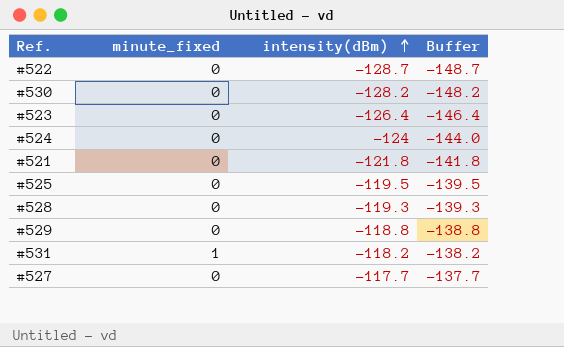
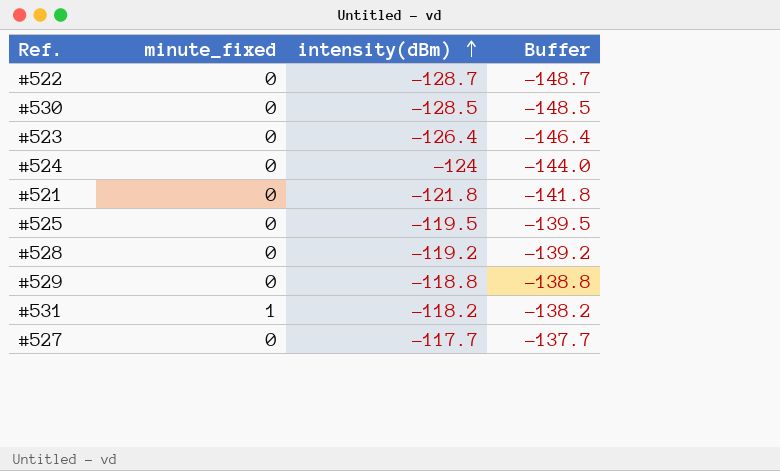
#530 | intensity(dBm): -128.2 -> -128.5
#530 | Buffer: -148.2 -> -148.5
#528 | intensity(dBm): -119.3 -> -119.2
#528 | Buffer: -139.3 -> -139.2

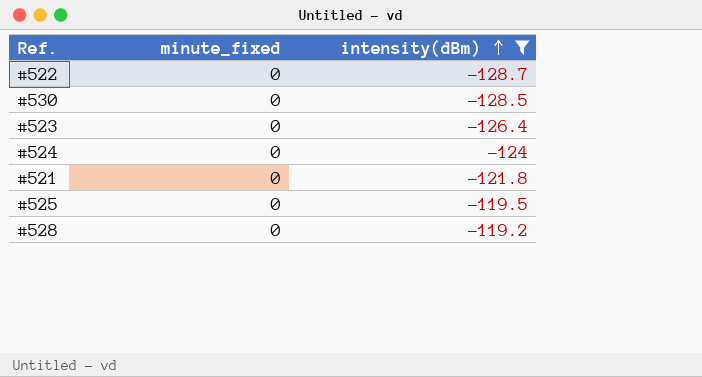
filter: none -> intensity(dBm) <= -119.2
column Buffer | formula: [intensity(dBm)] - 20 -> none

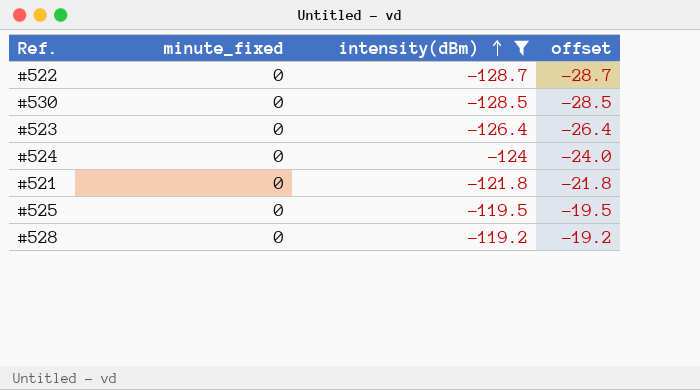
column offset | formula: none -> [intensity(dBm)] + 100

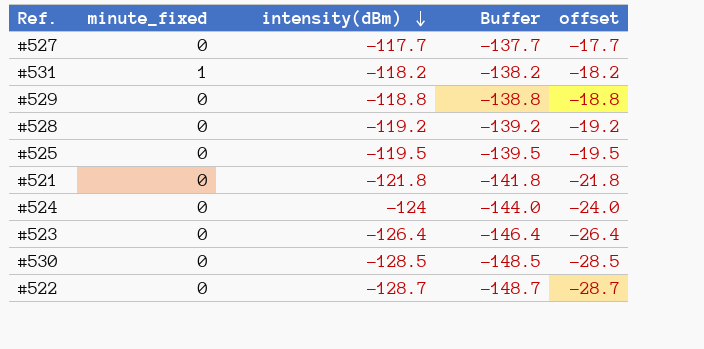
filter: intensity(dBm) <= -119.2 -> none
row order: intensity(dBm) ascending -> intensity(dBm) descending
column Buffer | formula: none -> [intensity(dBm)] - 20

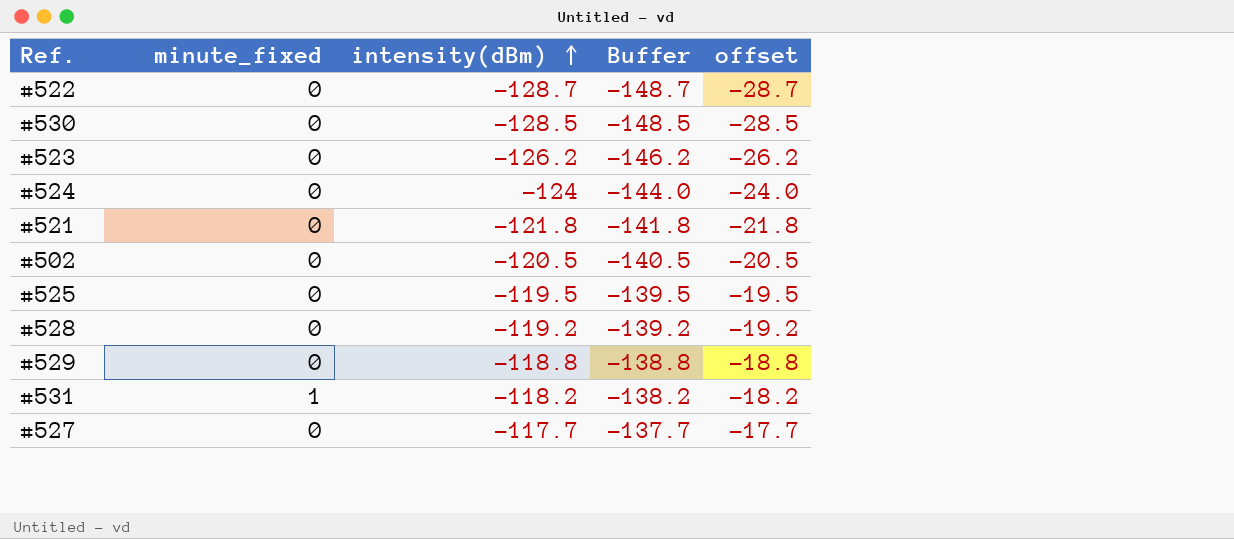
row order: intensity(dBm) descending -> intensity(dBm) ascending
#523 | intensity(dBm): -126.4 -> -126.2
#523 | Buffer: -146.4 -> -146.2
#523 | offset: -26.4 -> -26.2
row #502: none -> 0 | -120.5 | -140.5 | -20.5

